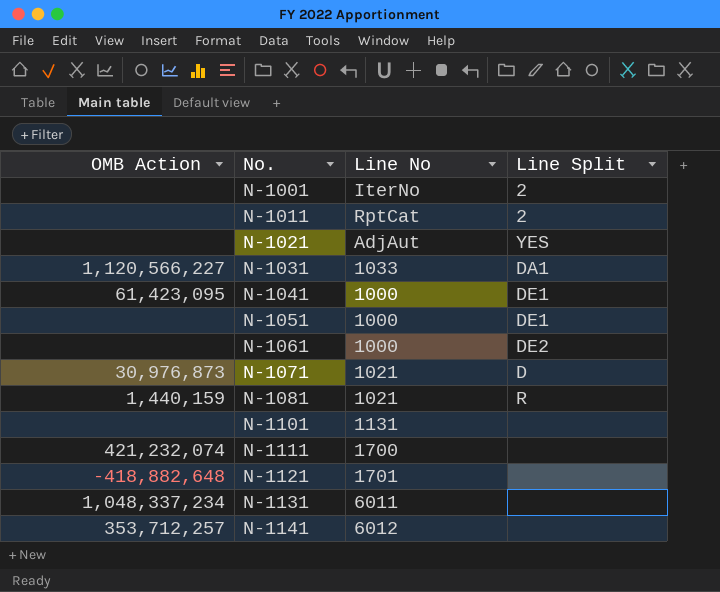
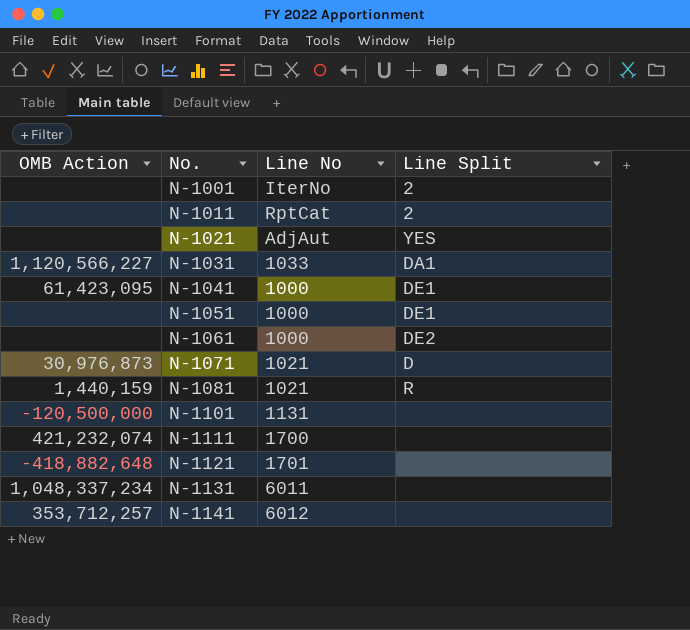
N-1101 | OMB Action: none -> -120,500,000

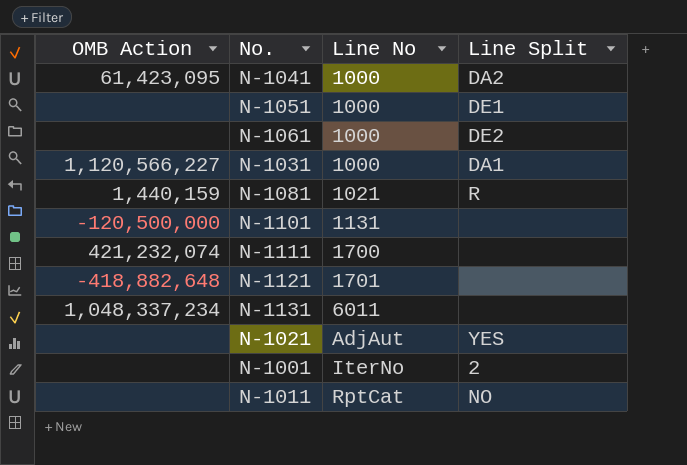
row order: No. ascending -> Line No ascending
row N-1071: 30,976,873 | 1021 | D -> none
row N-1141: 353,712,257 | 6012 | none -> none
N-1041 | Line Split: DE1 -> DA2
N-1031 | Line No: 1033 -> 1000
N-1011 | Line Split: 2 -> NO

